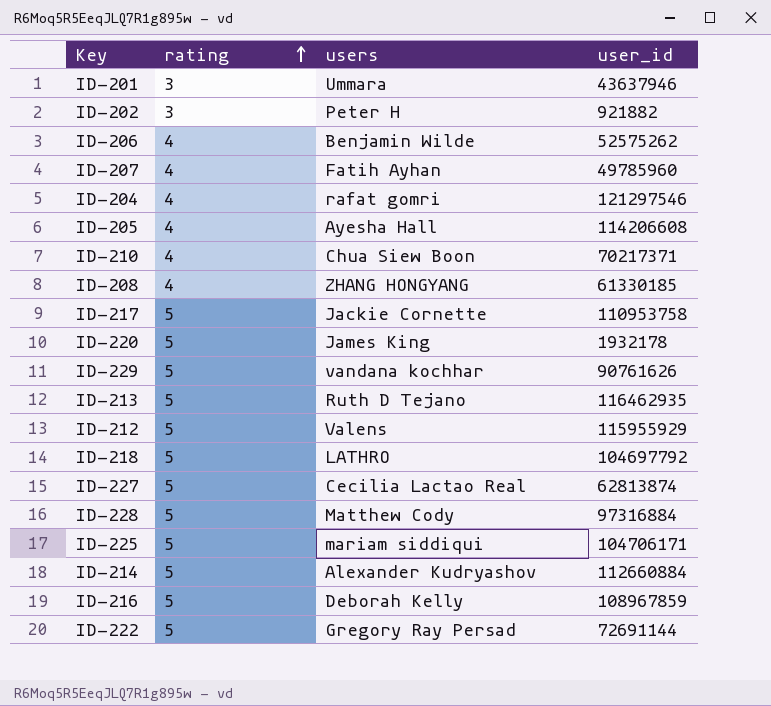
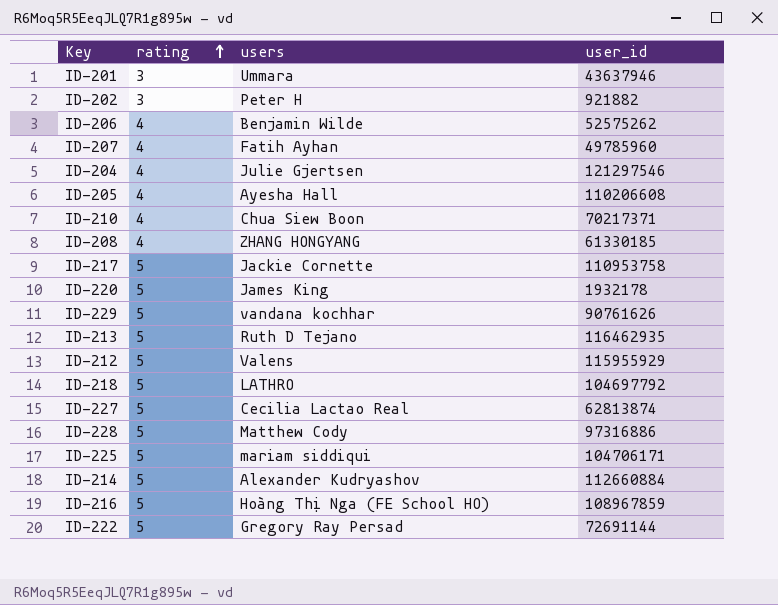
ID-204 | users: rafat gomri -> Julie Gjertsen
ID-205 | user_id: 114206608 -> 110206608
ID-228 | user_id: 97316884 -> 97316886
ID-216 | users: Deborah Kelly -> Hoàng Thị Nga (FE School HO)

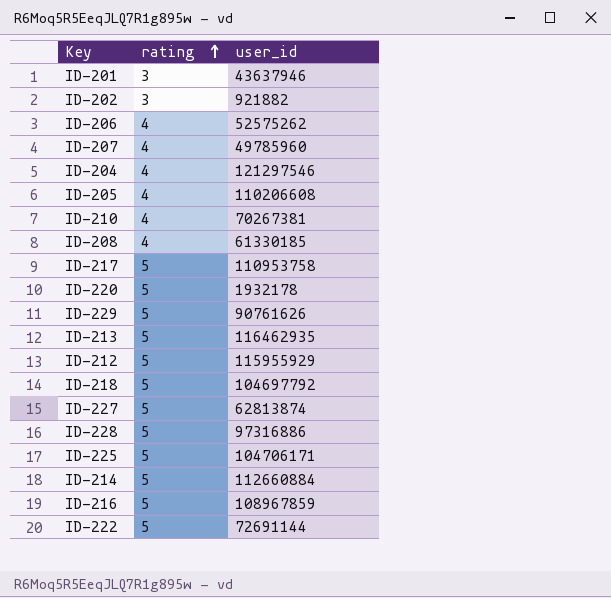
column users | position: 3 -> none
ID-210 | user_id: 70217371 -> 70267381

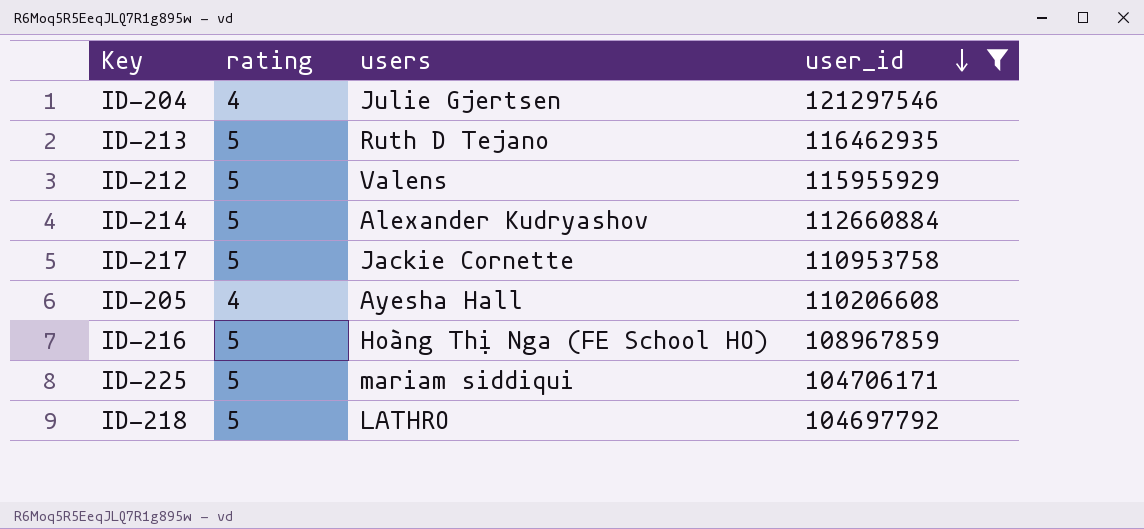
filter: none -> user_id >= 104697792
row order: rating ascending -> user_id descending
column users | position: none -> 3

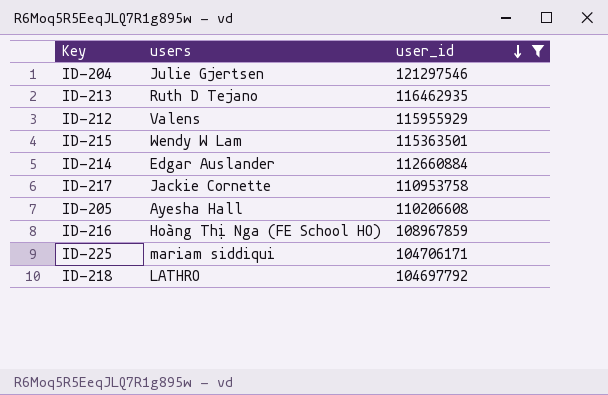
column rating | position: 2 -> none
row ID-215: none -> Wendy W Lam | 115363501
ID-214 | users: Alexander Kudryashov -> Edgar Auslander

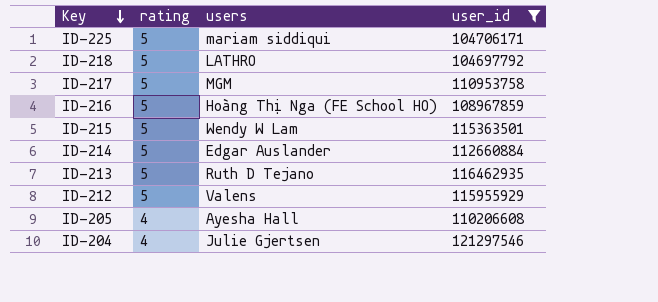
row order: user_id descending -> Key descending
column rating | position: none -> 2
ID-217 | users: Jackie Cornette -> MGM

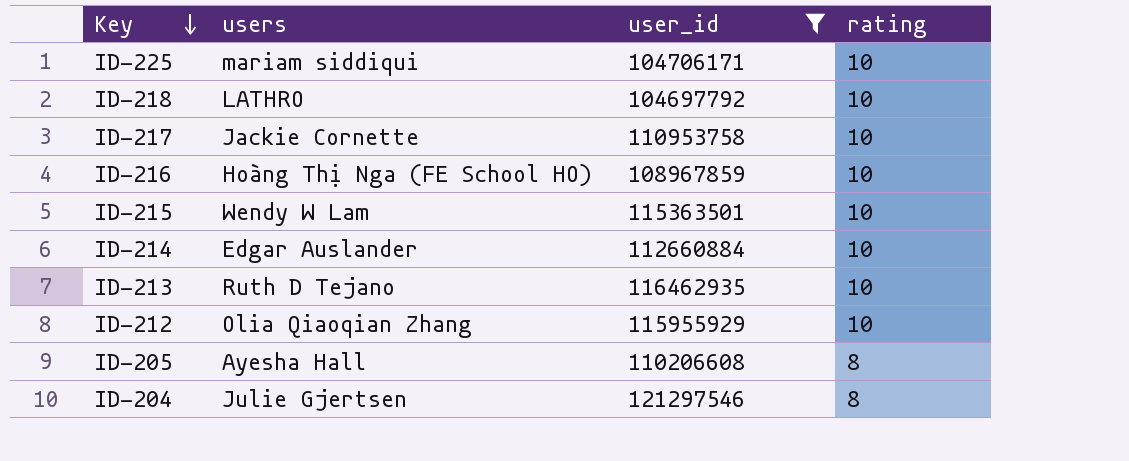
column rating | position: 2 -> 4
ID-225 | rating: 5 -> 10
ID-218 | rating: 5 -> 10
ID-217 | users: MGM -> Jackie Cornette
ID-217 | rating: 5 -> 10
ID-216 | rating: 5 -> 10
ID-215 | rating: 5 -> 10
ID-214 | rating: 5 -> 10
ID-213 | rating: 5 -> 10
ID-212 | users: Valens -> Olia Qiaoqian Zhang
ID-212 | rating: 5 -> 10
ID-205 | rating: 4 -> 8
ID-204 | rating: 4 -> 8

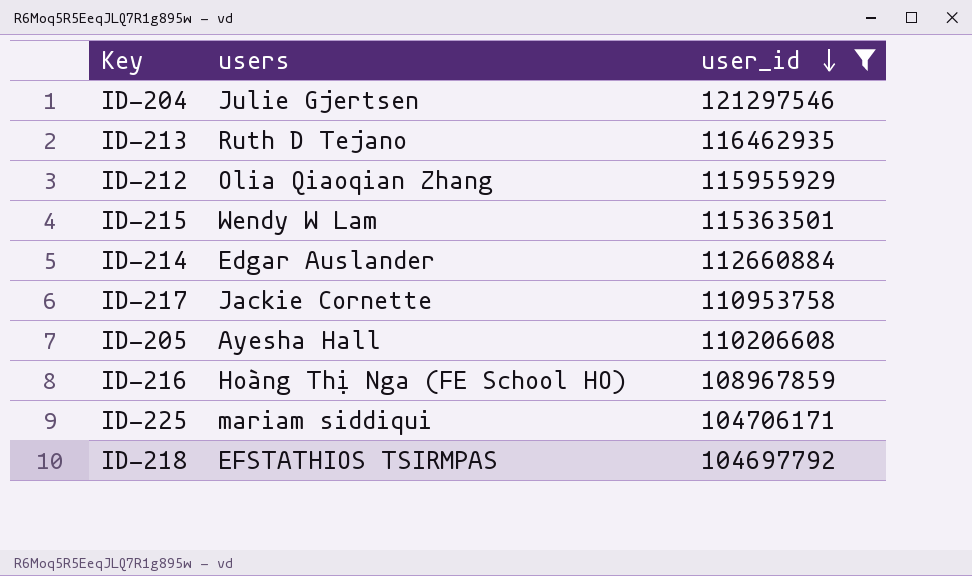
row order: Key descending -> user_id descending
column rating | position: 4 -> none
ID-218 | users: LATHRO -> EFSTATHIOS TSIRMPAS

